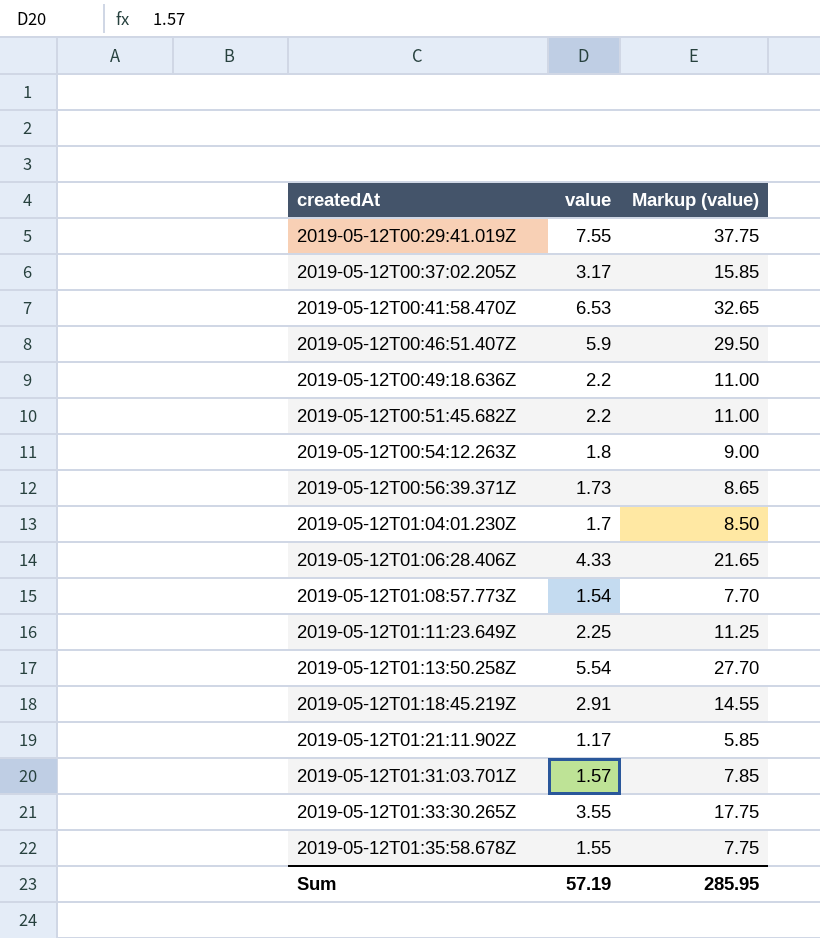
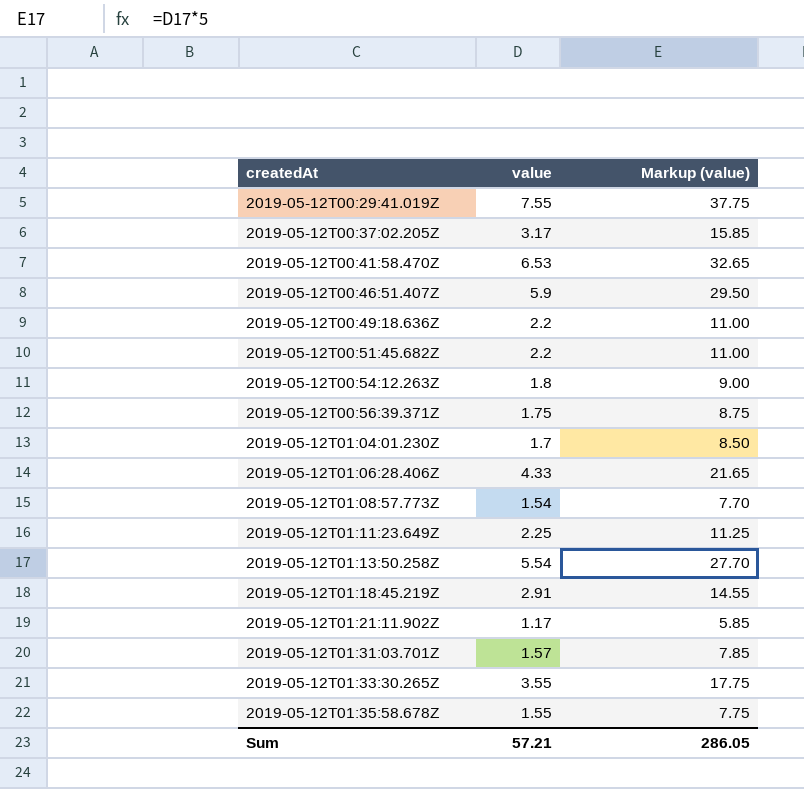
2019-05-12T00:56:39.371Z | value: 1.73 -> 1.75
2019-05-12T00:56:39.371Z | Markup (value): 8.65 -> 8.75
Sum | value: 57.19 -> 57.21
Sum | Markup (value): 285.95 -> 286.05

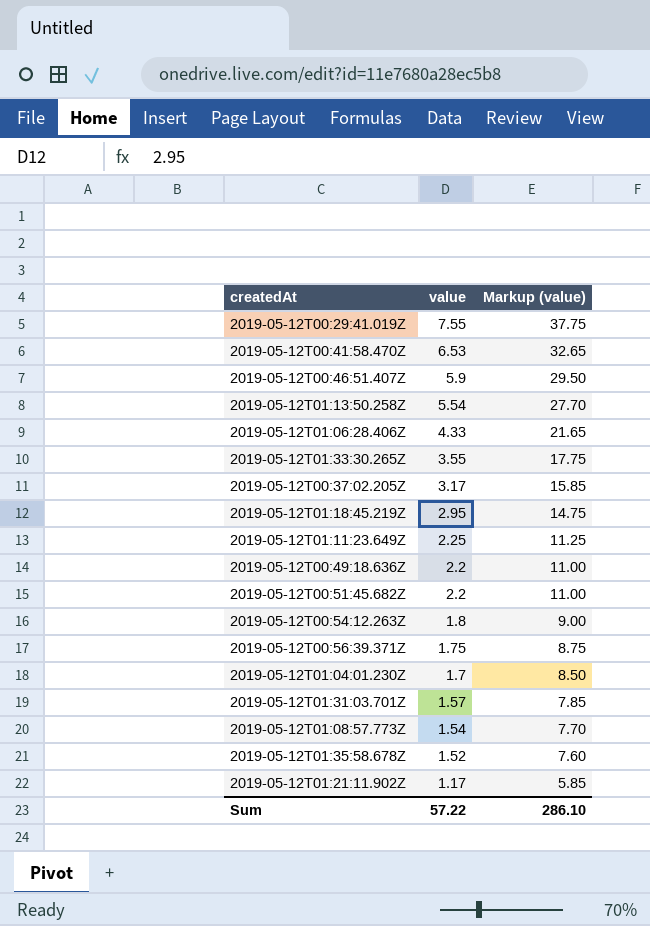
row order: createdAt ascending -> value descending
2019-05-12T01:18:45.219Z | value: 2.91 -> 2.95
2019-05-12T01:18:45.219Z | Markup (value): 14.55 -> 14.75
2019-05-12T01:35:58.678Z | value: 1.55 -> 1.52
2019-05-12T01:35:58.678Z | Markup (value): 7.75 -> 7.60
Sum | value: 57.21 -> 57.22
Sum | Markup (value): 286.05 -> 286.10

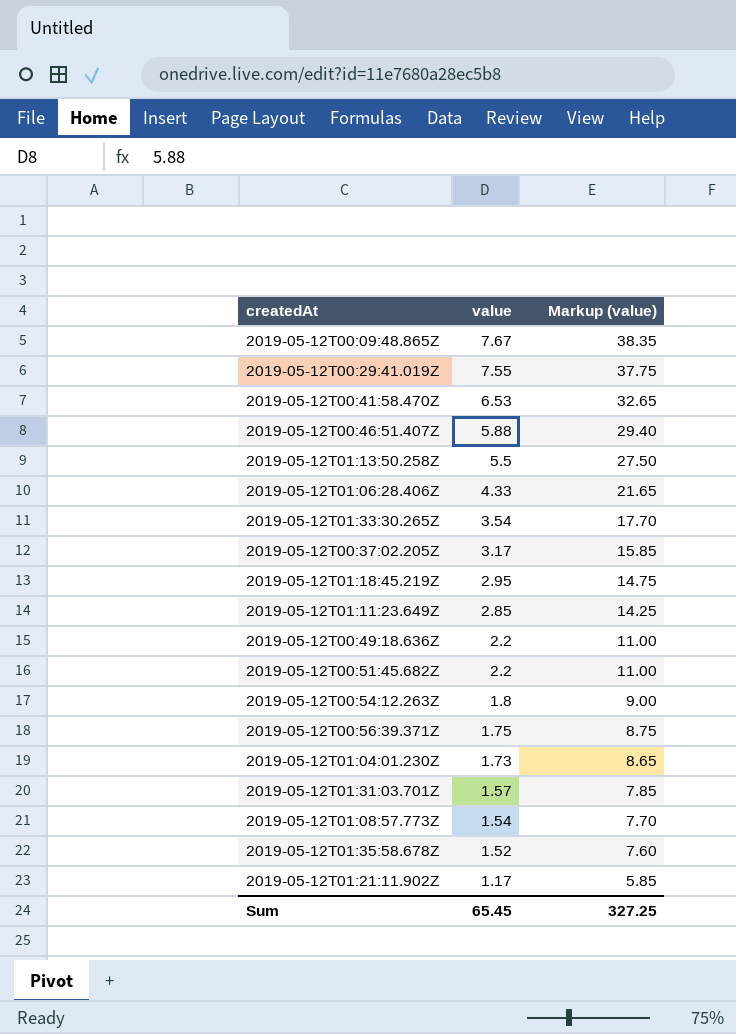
row 2019-05-12T00:09:48.865Z: none -> 7.67 | 38.35
2019-05-12T00:46:51.407Z | value: 5.9 -> 5.88
2019-05-12T00:46:51.407Z | Markup (value): 29.50 -> 29.40
2019-05-12T01:13:50.258Z | value: 5.54 -> 5.5
2019-05-12T01:13:50.258Z | Markup (value): 27.70 -> 27.50
2019-05-12T01:33:30.265Z | value: 3.55 -> 3.54
2019-05-12T01:33:30.265Z | Markup (value): 17.75 -> 17.70
2019-05-12T01:11:23.649Z | value: 2.25 -> 2.85
2019-05-12T01:11:23.649Z | Markup (value): 11.25 -> 14.25
2019-05-12T01:04:01.230Z | value: 1.7 -> 1.73
2019-05-12T01:04:01.230Z | Markup (value): 8.50 -> 8.65
Sum | value: 57.22 -> 65.45
Sum | Markup (value): 286.10 -> 327.25

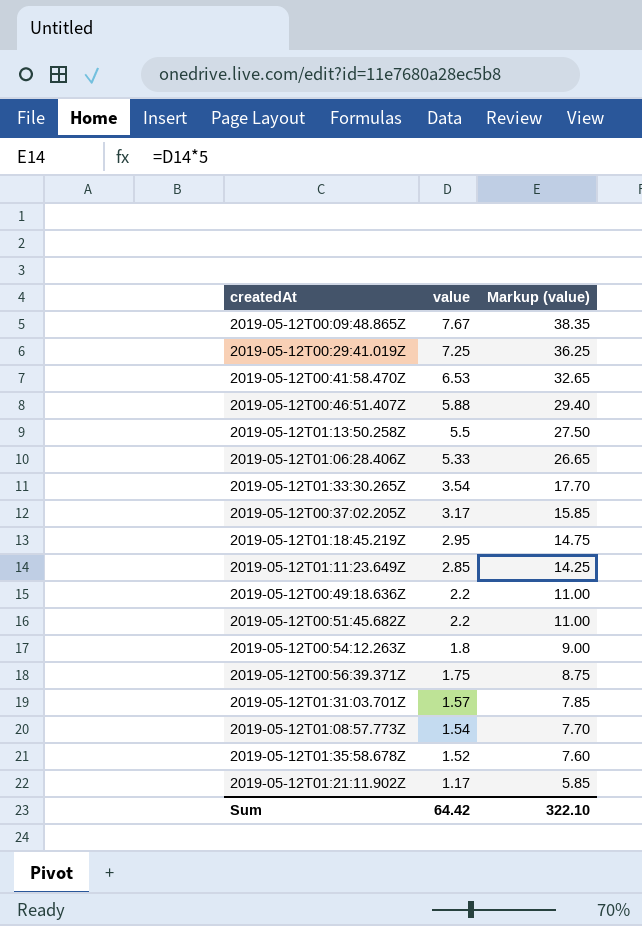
row 2019-05-12T01:04:01.230Z: 1.73 | 8.65 -> none
2019-05-12T00:29:41.019Z | value: 7.55 -> 7.25
2019-05-12T00:29:41.019Z | Markup (value): 37.75 -> 36.25
2019-05-12T01:06:28.406Z | value: 4.33 -> 5.33
2019-05-12T01:06:28.406Z | Markup (value): 21.65 -> 26.65
Sum | value: 65.45 -> 64.42
Sum | Markup (value): 327.25 -> 322.10

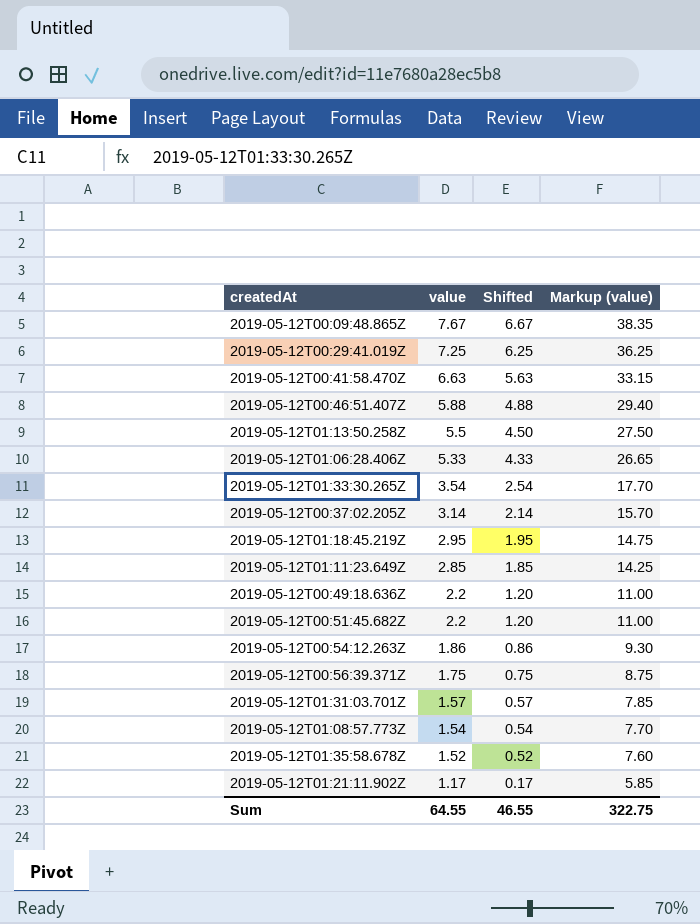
column Shifted | formula: none -> [value] - 1
2019-05-12T00:41:58.470Z | value: 6.53 -> 6.63
2019-05-12T00:41:58.470Z | Markup (value): 32.65 -> 33.15
2019-05-12T00:37:02.205Z | value: 3.17 -> 3.14
2019-05-12T00:37:02.205Z | Markup (value): 15.85 -> 15.70
2019-05-12T00:54:12.263Z | value: 1.8 -> 1.86
2019-05-12T00:54:12.263Z | Markup (value): 9.00 -> 9.30
Sum | value: 64.42 -> 64.55
Sum | Markup (value): 322.10 -> 322.75

